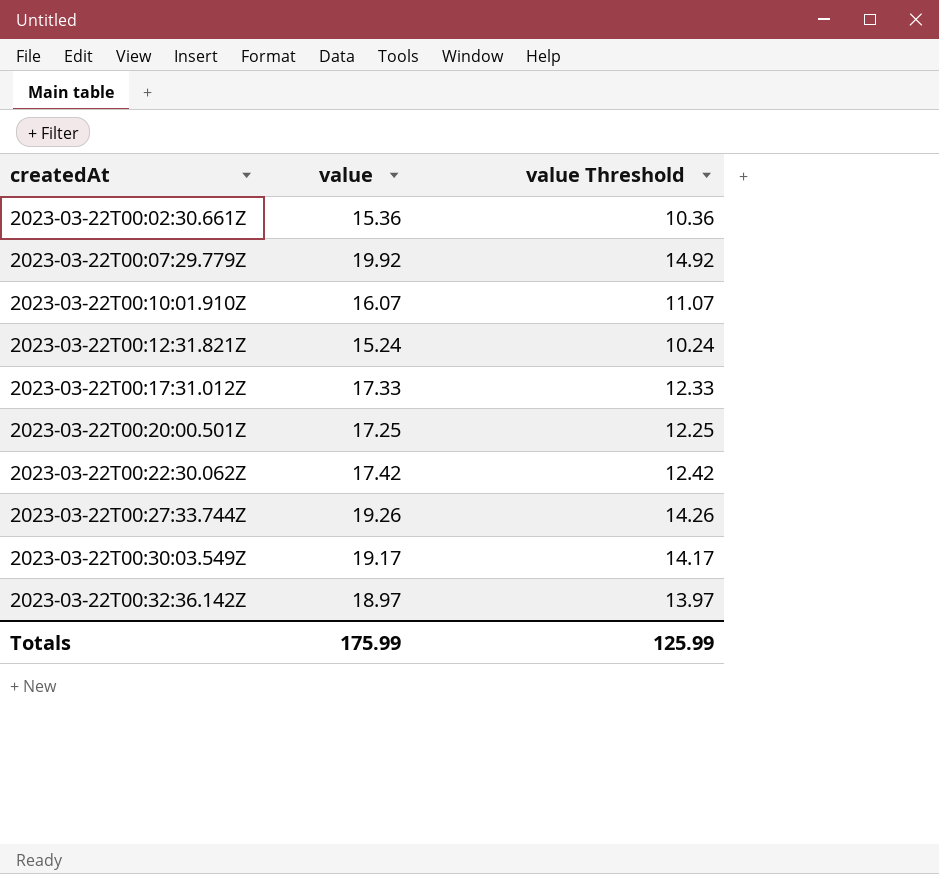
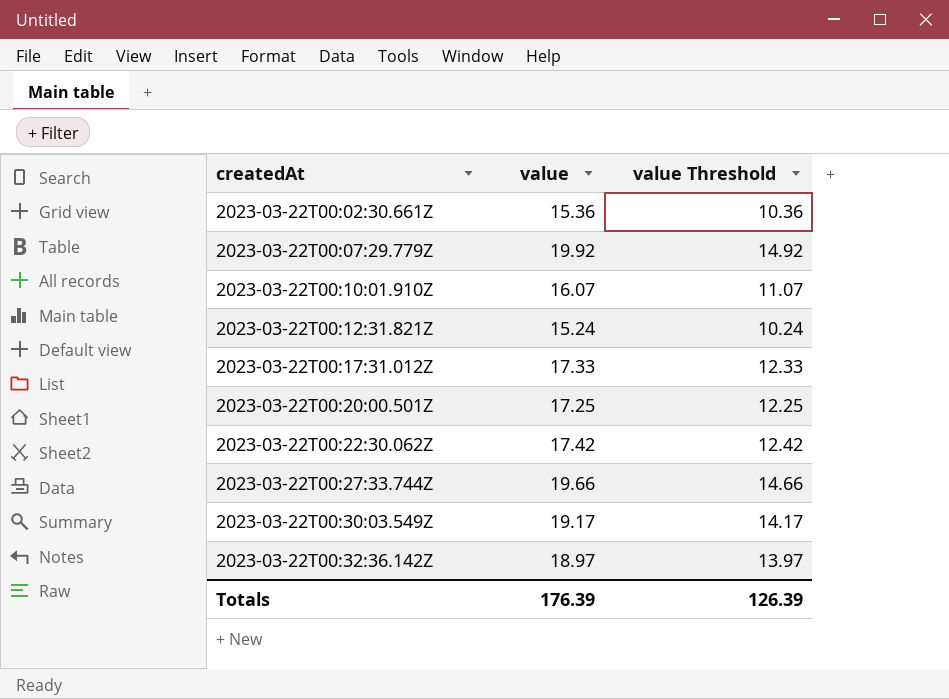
2023-03-22T00:27:33.744Z | value: 19.26 -> 19.66
2023-03-22T00:27:33.744Z | value Threshold: 14.26 -> 14.66
Totals | value: 175.99 -> 176.39
Totals | value Threshold: 125.99 -> 126.39

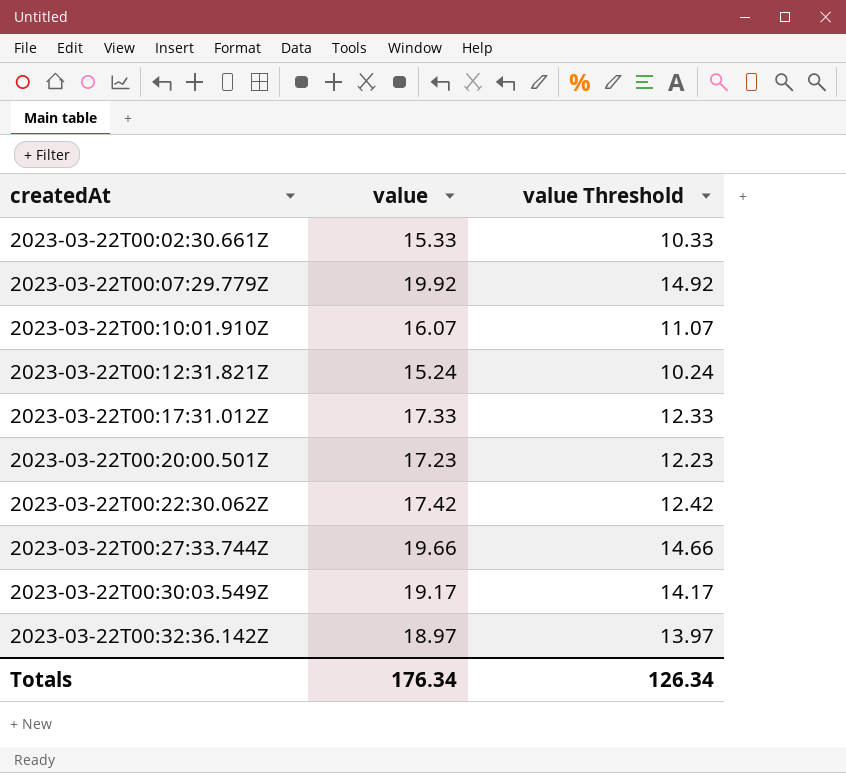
2023-03-22T00:02:30.661Z | value: 15.36 -> 15.33
2023-03-22T00:02:30.661Z | value Threshold: 10.36 -> 10.33
2023-03-22T00:20:00.501Z | value: 17.25 -> 17.23
2023-03-22T00:20:00.501Z | value Threshold: 12.25 -> 12.23
Totals | value: 176.39 -> 176.34
Totals | value Threshold: 126.39 -> 126.34

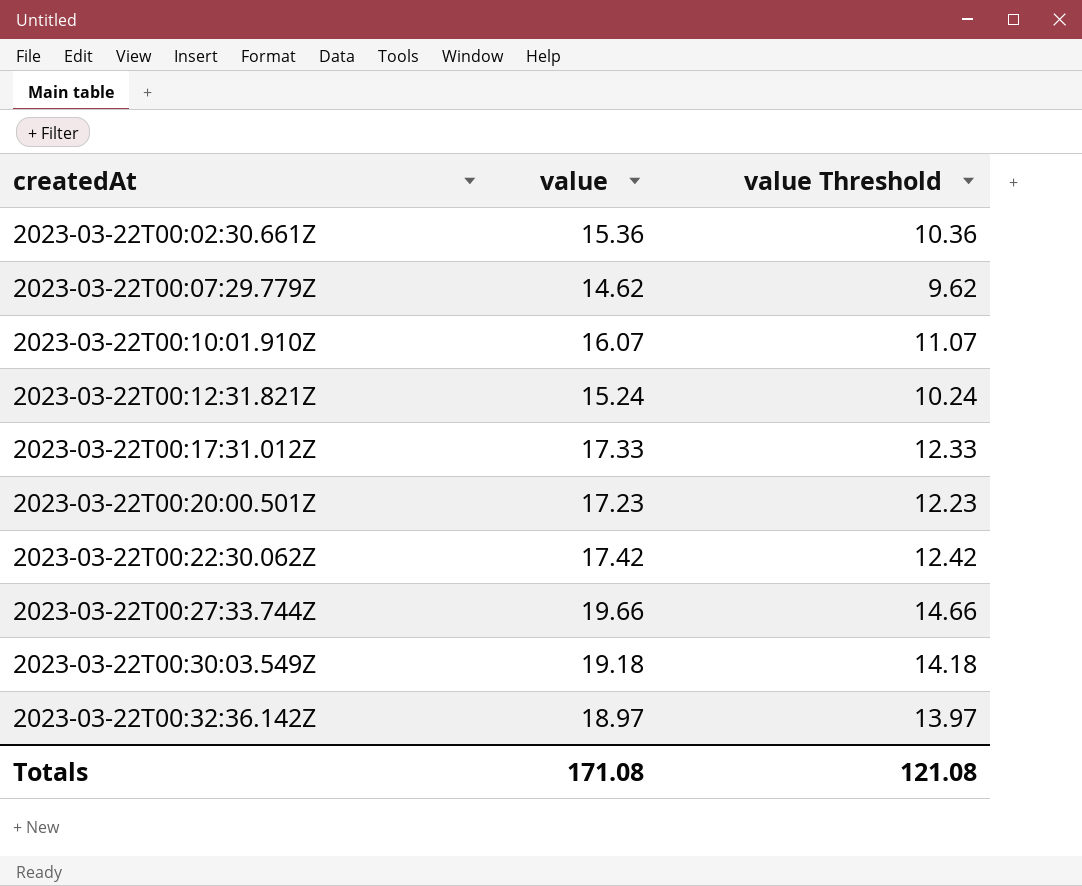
2023-03-22T00:02:30.661Z | value: 15.33 -> 15.36
2023-03-22T00:02:30.661Z | value Threshold: 10.33 -> 10.36
2023-03-22T00:07:29.779Z | value: 19.92 -> 14.62
2023-03-22T00:07:29.779Z | value Threshold: 14.92 -> 9.62
2023-03-22T00:30:03.549Z | value: 19.17 -> 19.18
2023-03-22T00:30:03.549Z | value Threshold: 14.17 -> 14.18
Totals | value: 176.34 -> 171.08
Totals | value Threshold: 126.34 -> 121.08

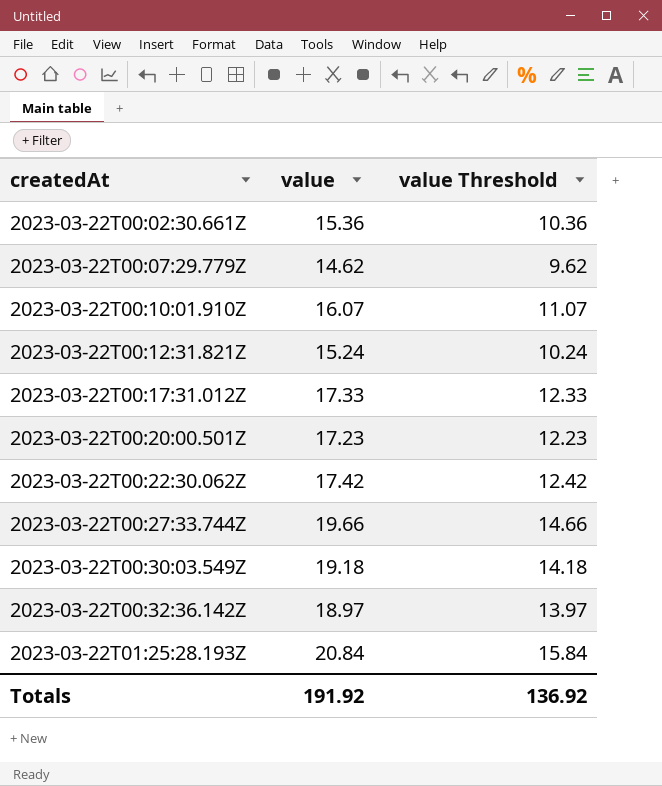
row 2023-03-22T01:25:28.193Z: none -> 20.84 | 15.84
Totals | value: 171.08 -> 191.92
Totals | value Threshold: 121.08 -> 136.92

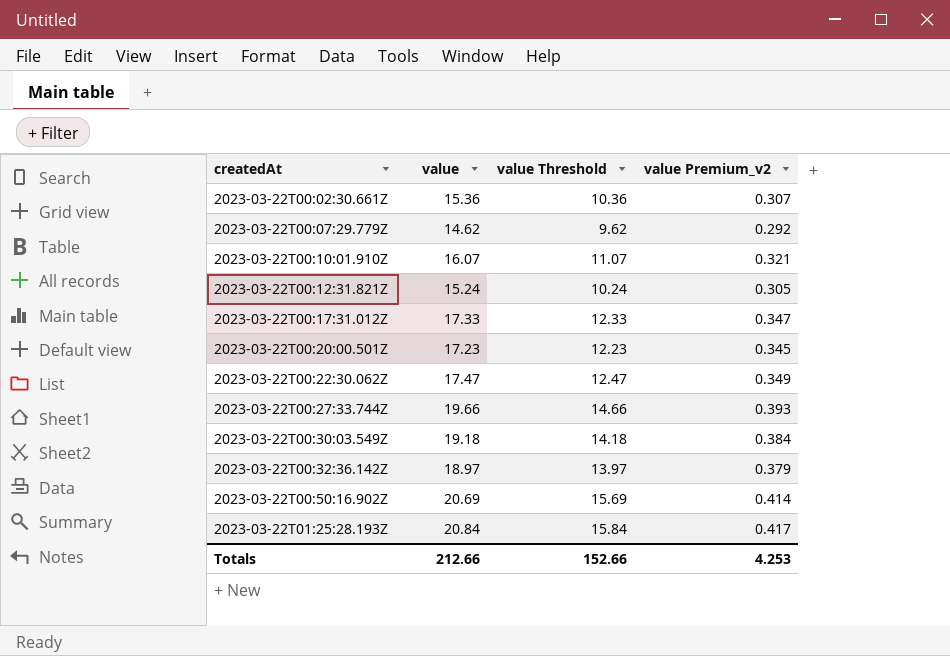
column value Premium_v2 | formula: none -> [value] * 0.02
2023-03-22T00:22:30.062Z | value: 17.42 -> 17.47
2023-03-22T00:22:30.062Z | value Threshold: 12.42 -> 12.47
row 2023-03-22T00:50:16.902Z: none -> 20.69 | 15.69 | 0.414
Totals | value: 191.92 -> 212.66
Totals | value Threshold: 136.92 -> 152.66

